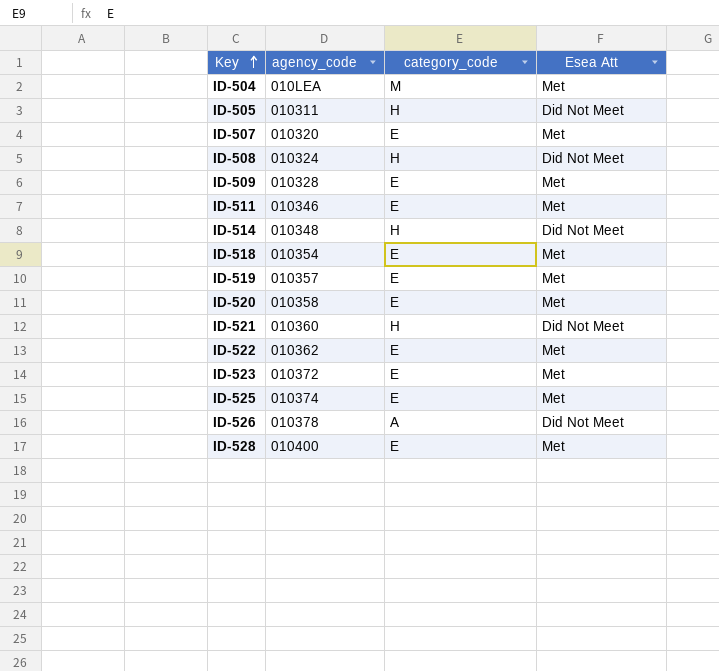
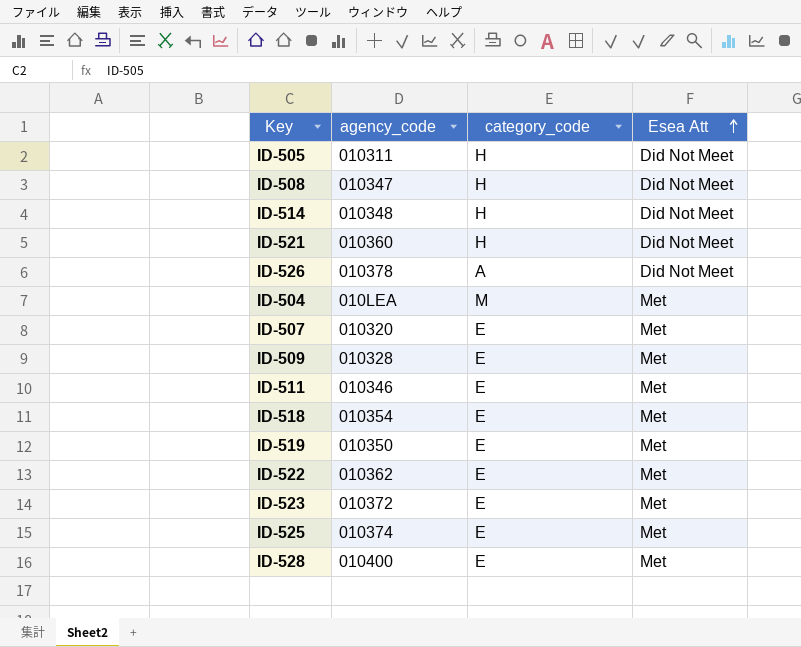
row order: Key ascending -> Esea Att ascending
row ID-520: 010358 | E | Met -> none
ID-508 | agency_code: 010324 -> 010347
ID-519 | agency_code: 010357 -> 010350

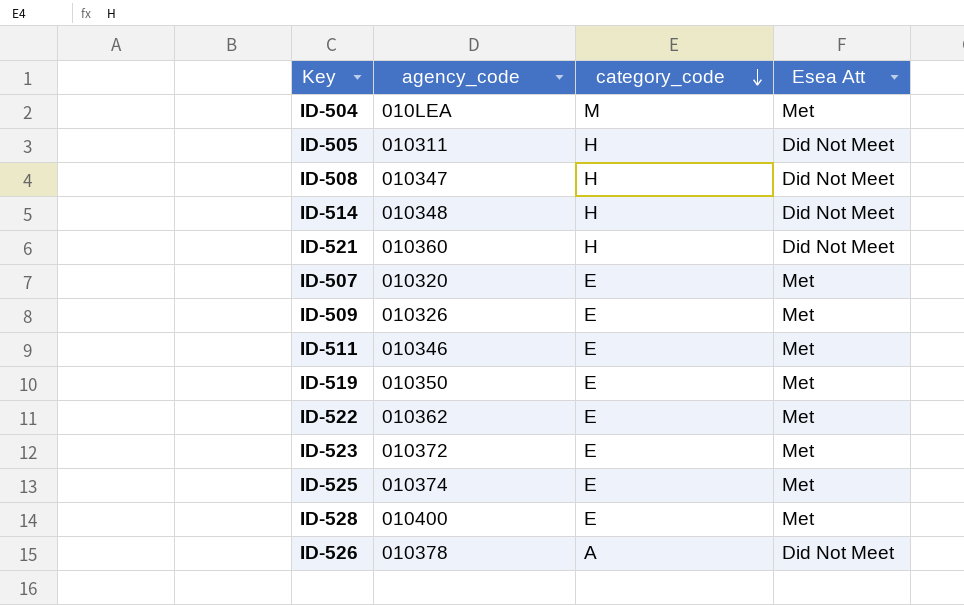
row order: Esea Att ascending -> category_code descending
row ID-518: 010354 | E | Met -> none
ID-509 | agency_code: 010328 -> 010326

